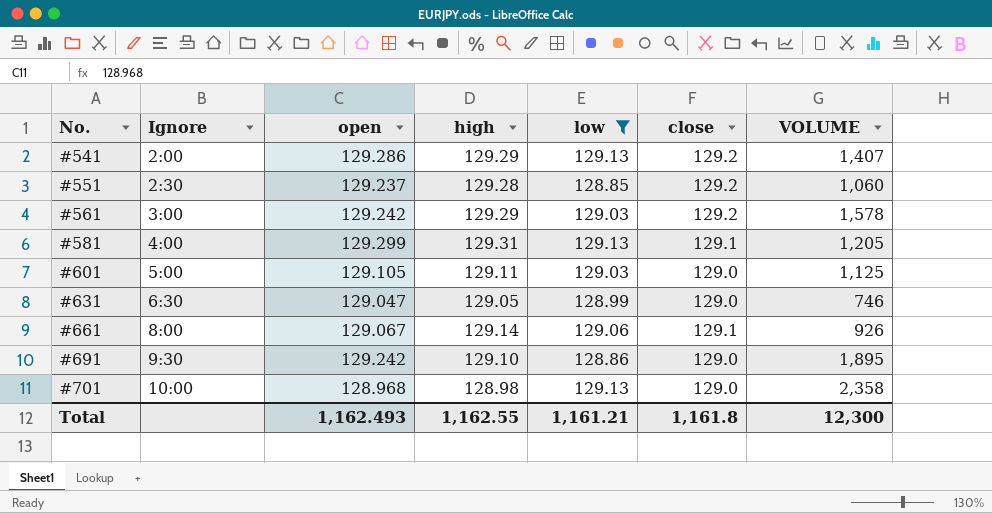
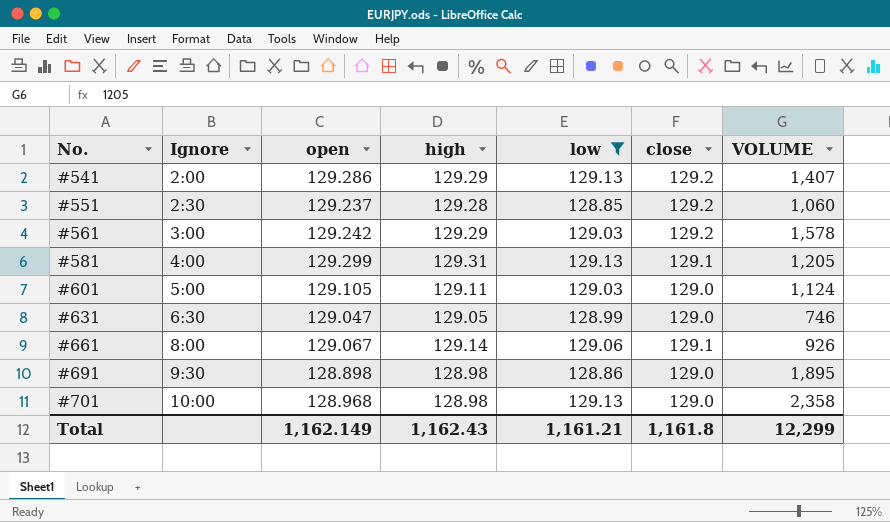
#601 | VOLUME: 1,125 -> 1,124
#691 | open: 129.242 -> 128.898
#691 | high: 129.10 -> 128.98
Total | open: 1,162.493 -> 1,162.149
Total | high: 1,162.55 -> 1,162.43
Total | VOLUME: 12,300 -> 12,299

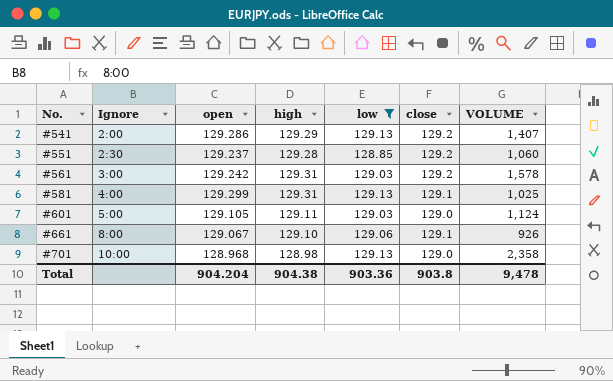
row #631: 6:30 | 129.047 | 129.05 | 128.99 | 129.0 | 746 -> none
row #691: 9:30 | 128.898 | 128.98 | 128.86 | 129.0 | 1,895 -> none
#561 | high: 129.29 -> 129.31
#581 | VOLUME: 1,205 -> 1,025
#661 | high: 129.14 -> 129.10
Total | open: 1,162.149 -> 904.204
Total | high: 1,162.43 -> 904.38
Total | low: 1,161.21 -> 903.36
Total | close: 1,161.8 -> 903.8
Total | VOLUME: 12,299 -> 9,478

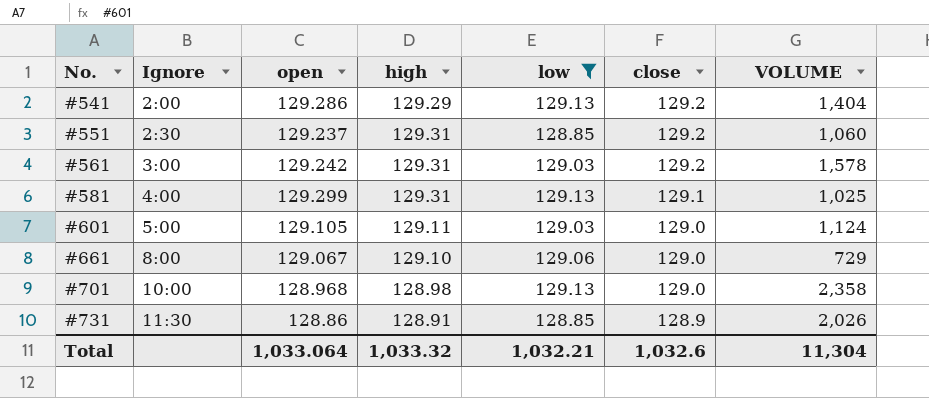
#541 | VOLUME: 1,407 -> 1,404
#551 | high: 129.28 -> 129.31
#661 | close: 129.1 -> 129.0
#661 | VOLUME: 926 -> 729
row #731: none -> 11:30 | 128.86 | 128.91 | 128.85 | 128.9 | 2,026
Total | open: 904.204 -> 1,033.064
Total | high: 904.38 -> 1,033.32
Total | low: 903.36 -> 1,032.21
Total | close: 903.8 -> 1,032.6
Total | VOLUME: 9,478 -> 11,304

